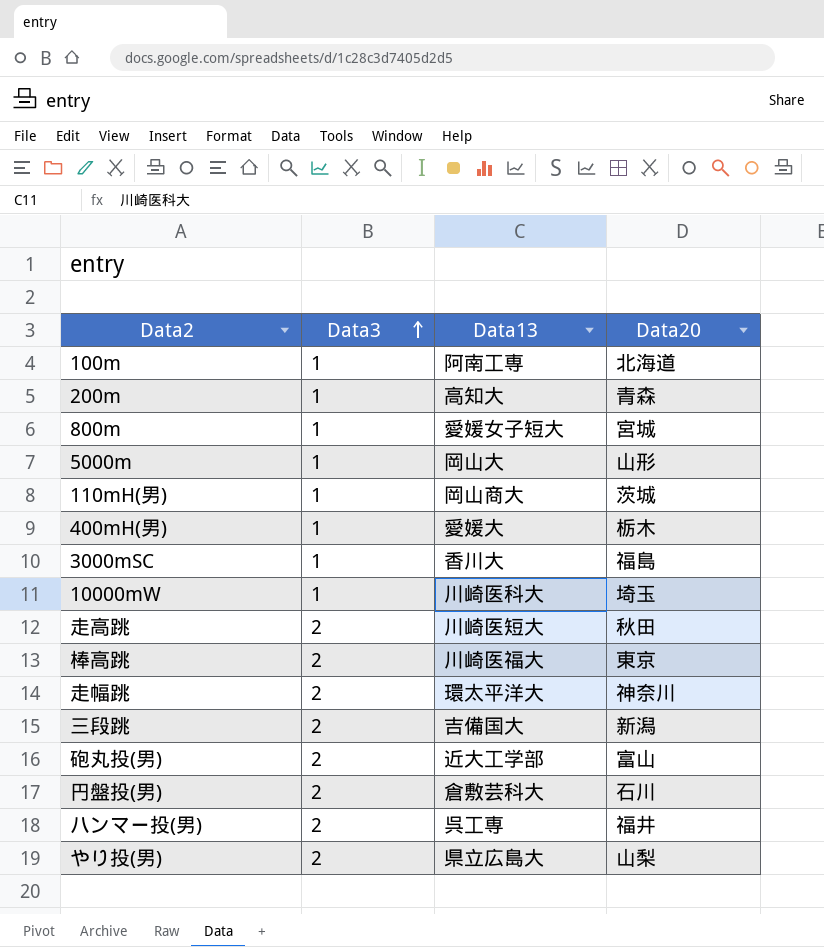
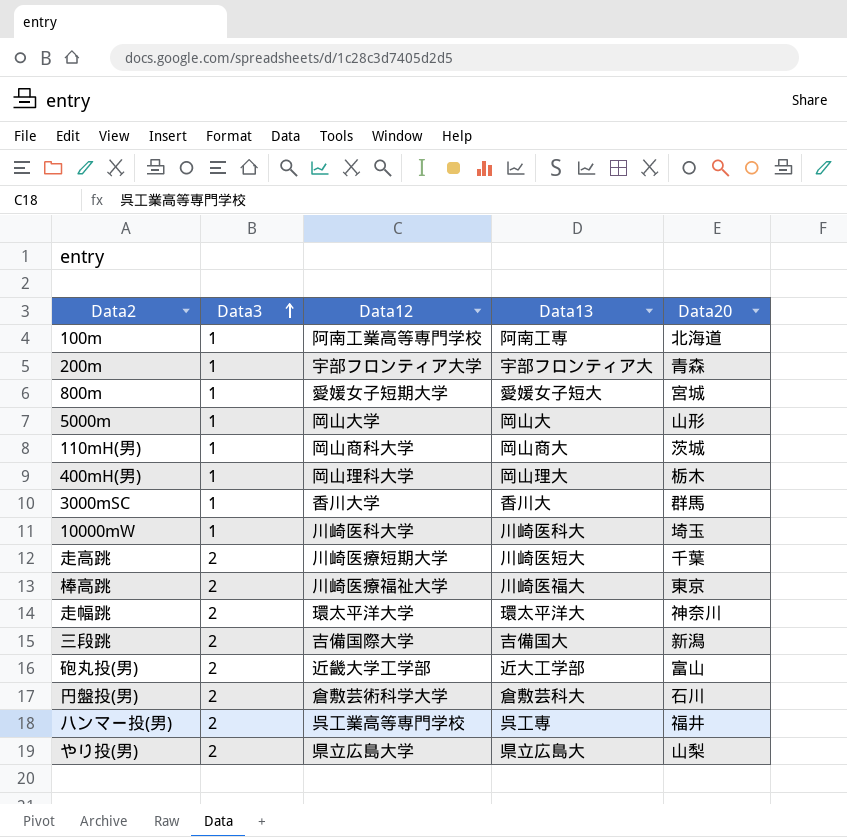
column Data12 | position: none -> 3
200m | Data13: 高知大 -> 宇部フロンティア大
400mH(男) | Data13: 愛媛大 -> 岡山理大
3000mSC | Data20: 福島 -> 群馬
走高跳 | Data20: 秋田 -> 千葉

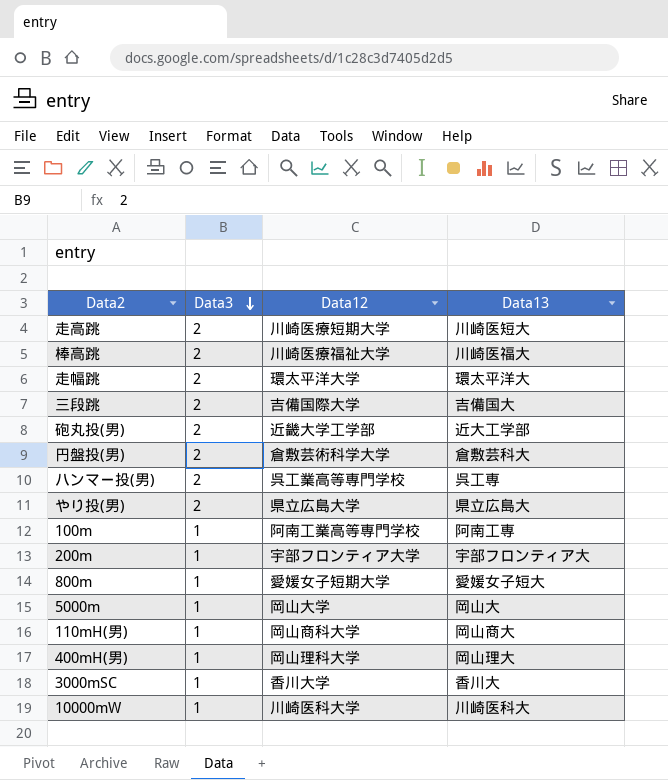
row order: Data3 ascending -> Data3 descending
column Data20 | position: 5 -> none

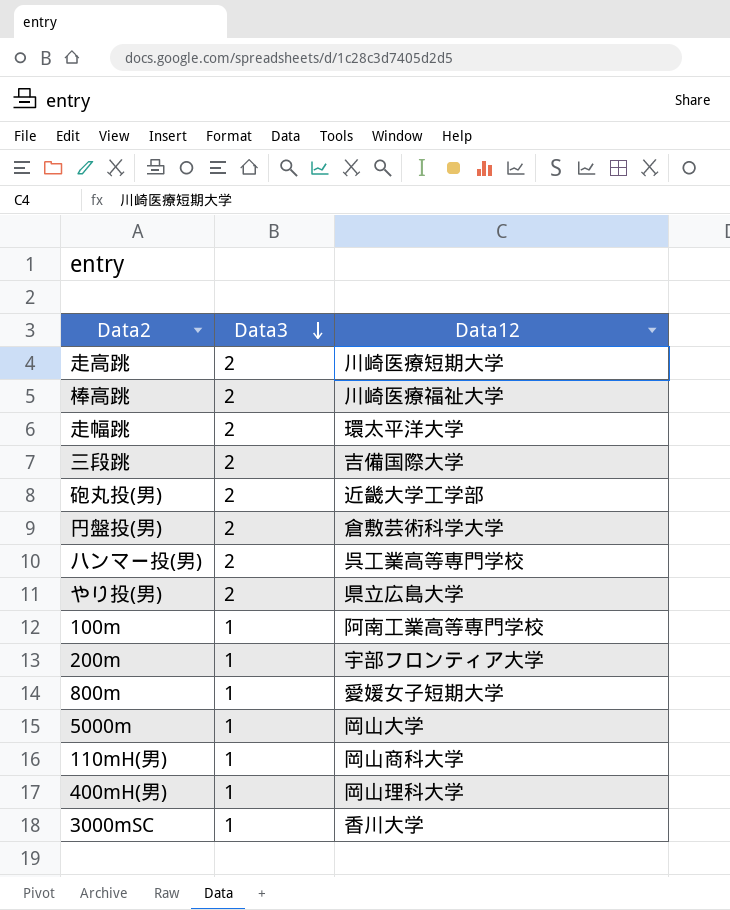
column Data13 | position: 4 -> none
row 10000mW: 1 | 川崎医科大学 | 川崎医科大 -> none

